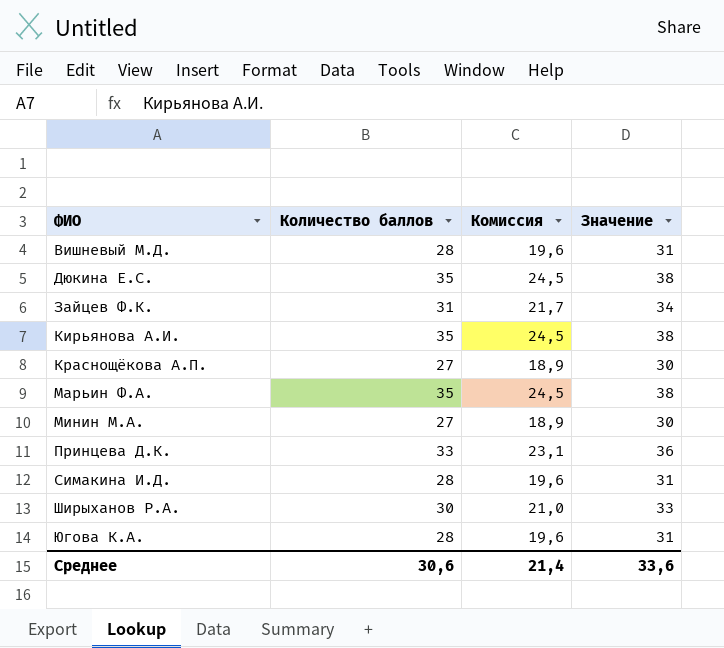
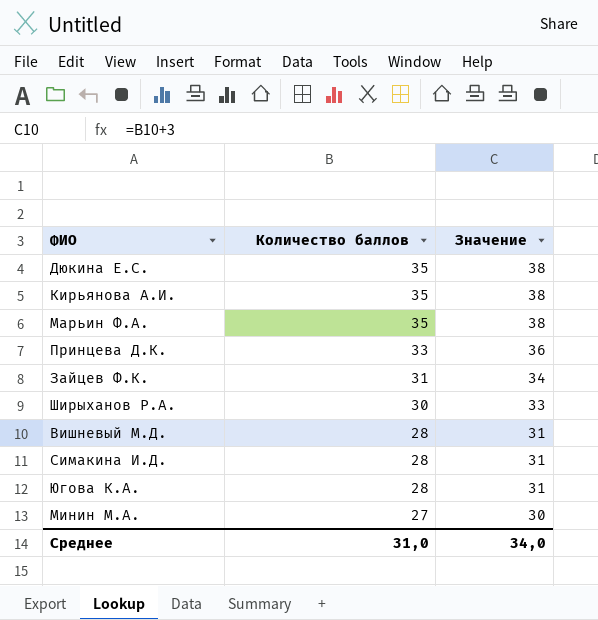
row order: ФИО ascending -> Количество баллов descending
column Комиссия | formula: [Количество баллов] * 0,7 -> none
row Краснощёкова А.П.: 27 | 18,9 | 30 -> none
Среднее | Количество баллов: 30,6 -> 31,0
Среднее | Значение: 33,6 -> 34,0

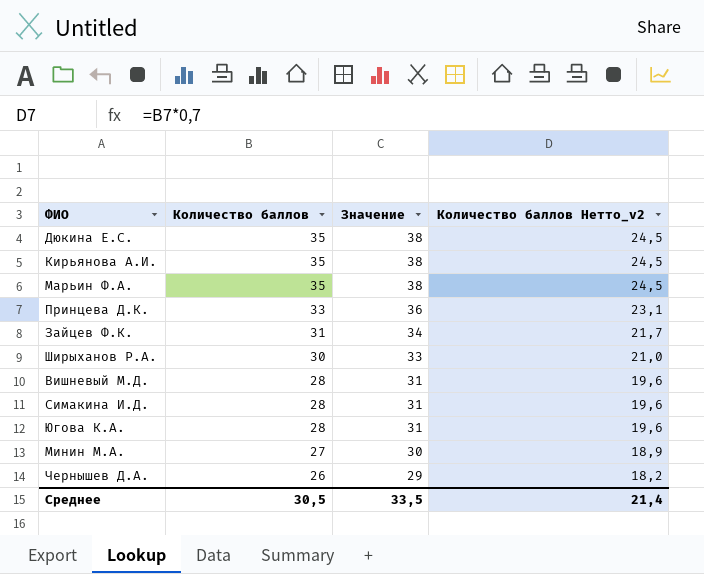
column Количество баллов Нетто_v2 | formula: none -> [Количество баллов] * 0,7
row Чернышев Д.А.: none -> 26 | 29 | 18,2
Среднее | Количество баллов: 31,0 -> 30,5
Среднее | Значение: 34,0 -> 33,5

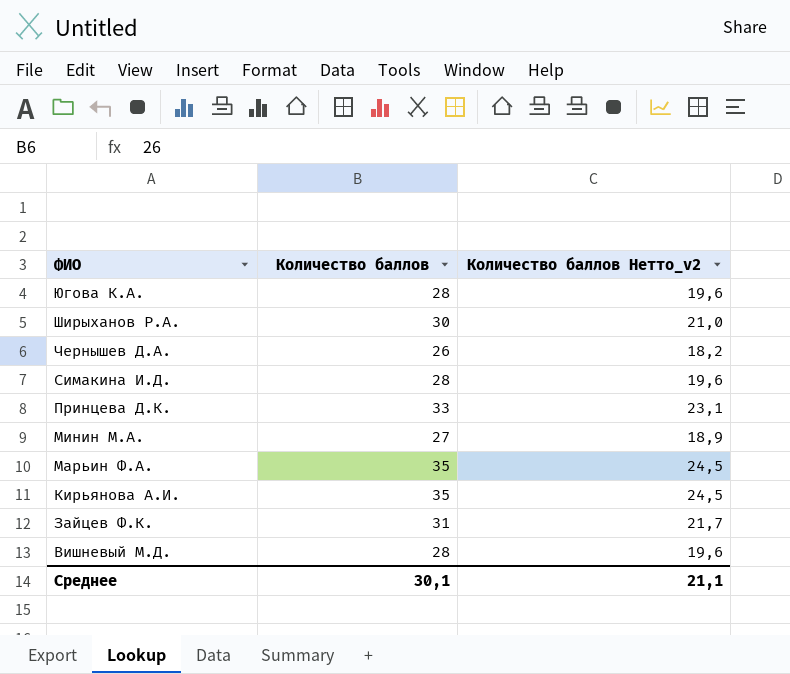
row order: Количество баллов descending -> ФИО descending
column Значение | formula: [Количество баллов] + 3 -> none
row Дюкина Е.С.: 35 | 38 | 24,5 -> none
Среднее | Количество баллов: 30,5 -> 30,1
Среднее | Количество баллов Нетто_v2: 21,4 -> 21,1

